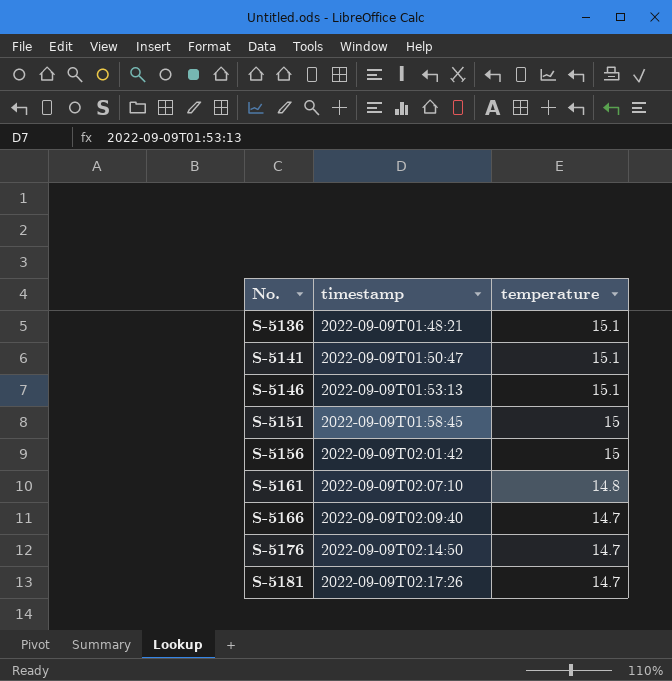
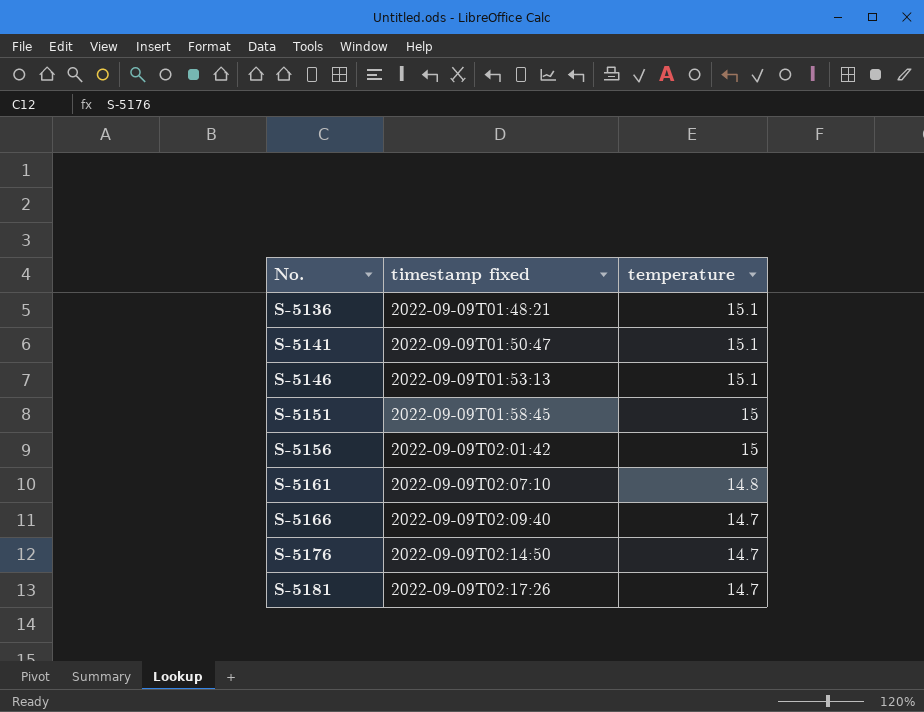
column name: timestamp -> timestamp fixed

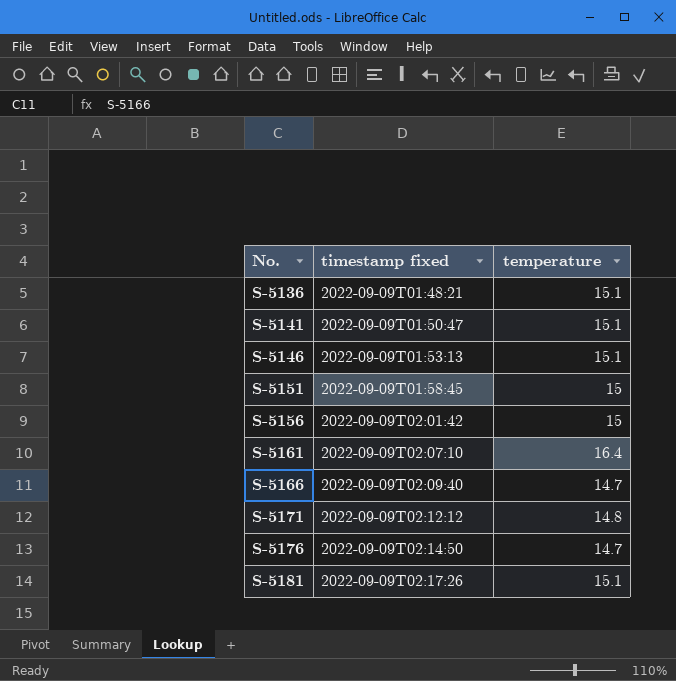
S-5161 | temperature: 14.8 -> 16.4
row S-5171: none -> 2022-09-09T02:12:12 | 14.8
S-5181 | temperature: 14.7 -> 15.1

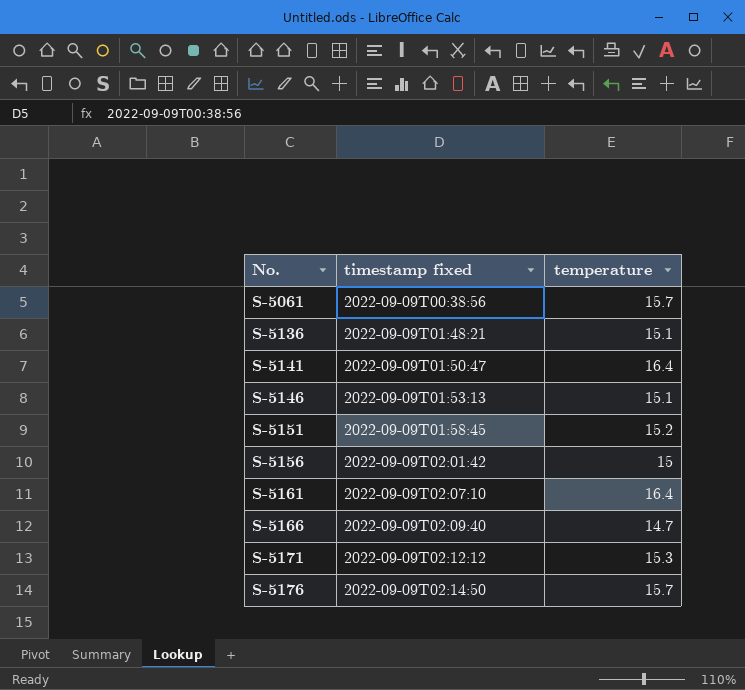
row S-5181: 2022-09-09T02:17:26 | 15.1 -> none
row S-5061: none -> 2022-09-09T00:38:56 | 15.7
S-5141 | temperature: 15.1 -> 16.4
S-5151 | temperature: 15 -> 15.2
S-5171 | temperature: 14.8 -> 15.3
S-5176 | temperature: 14.7 -> 15.7

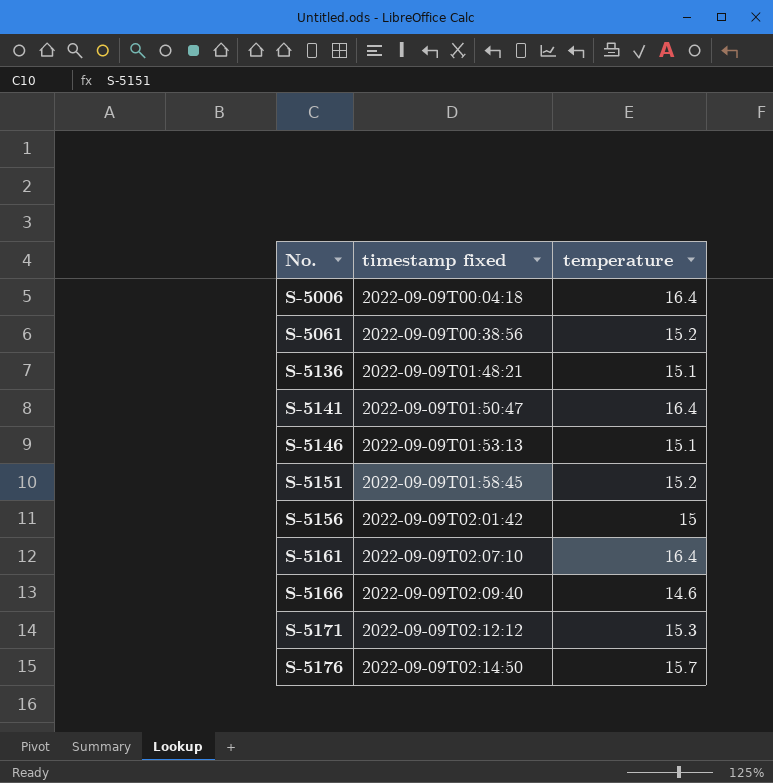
row S-5006: none -> 2022-09-09T00:04:18 | 16.4
S-5061 | temperature: 15.7 -> 15.2
S-5166 | temperature: 14.7 -> 14.6

